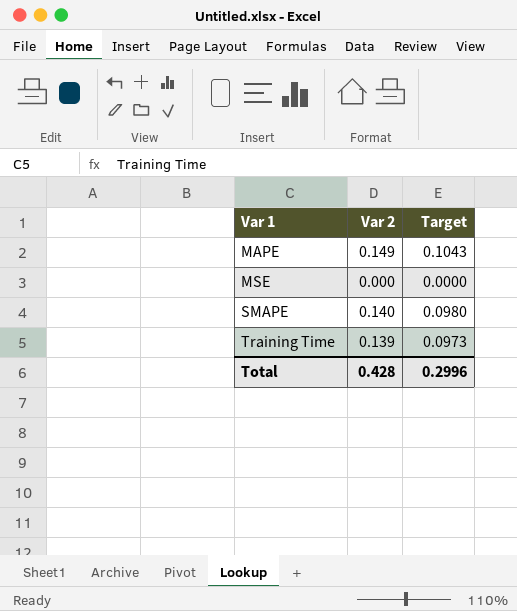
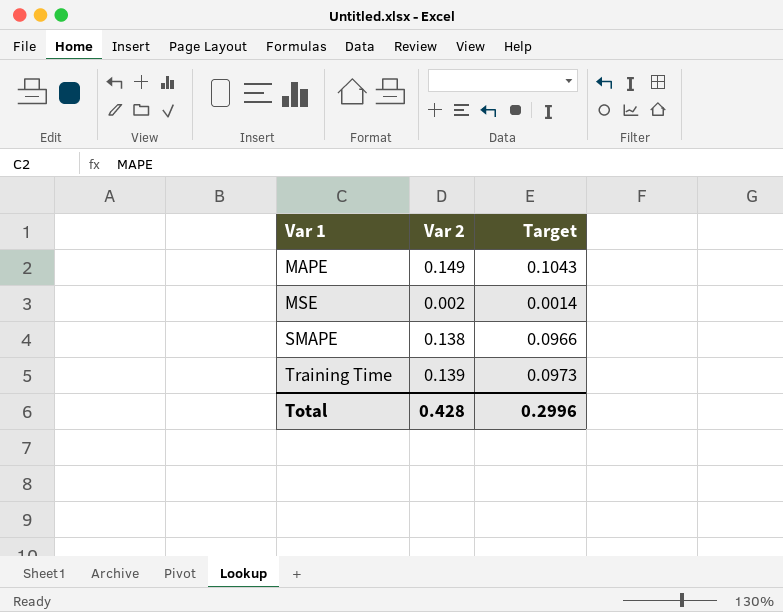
MSE | Var 2: 0.000 -> 0.002
MSE | Target: 0.0000 -> 0.0014
SMAPE | Var 2: 0.140 -> 0.138
SMAPE | Target: 0.0980 -> 0.0966

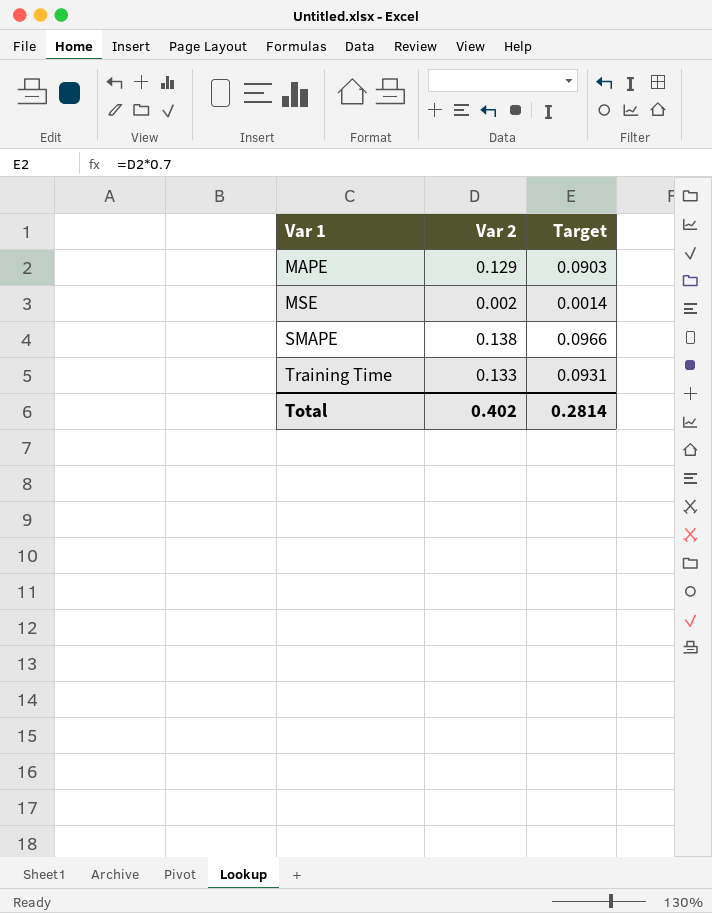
MAPE | Var 2: 0.149 -> 0.129
MAPE | Target: 0.1043 -> 0.0903
Training Time | Var 2: 0.139 -> 0.133
Training Time | Target: 0.0973 -> 0.0931
Total | Var 2: 0.428 -> 0.402
Total | Target: 0.2996 -> 0.2814

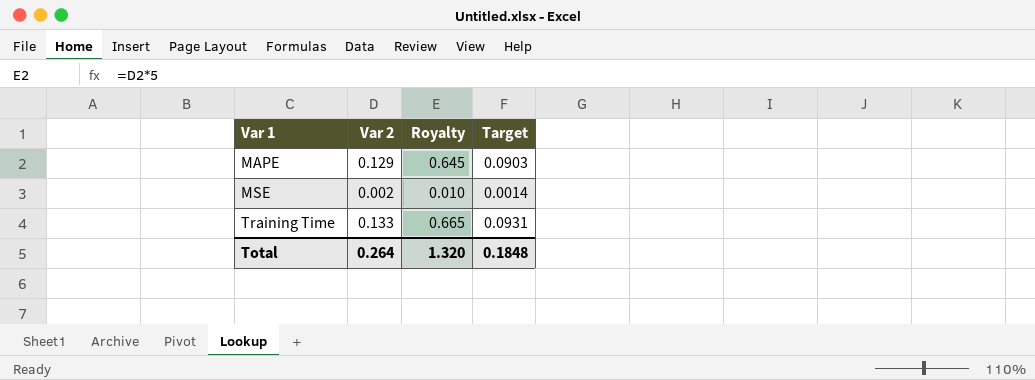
column Royalty | formula: none -> [Var 2] * 5
row SMAPE: 0.138 | 0.0966 -> none
Total | Var 2: 0.402 -> 0.264
Total | Target: 0.2814 -> 0.1848

